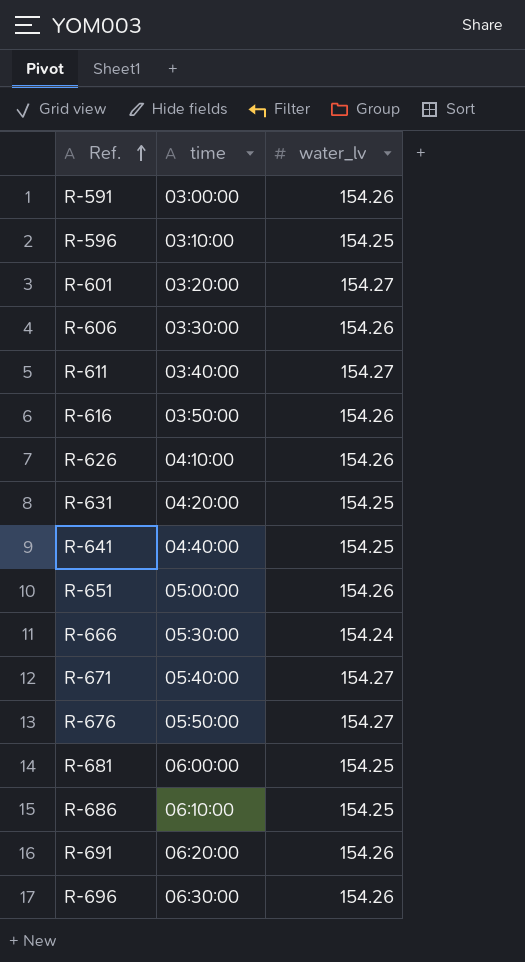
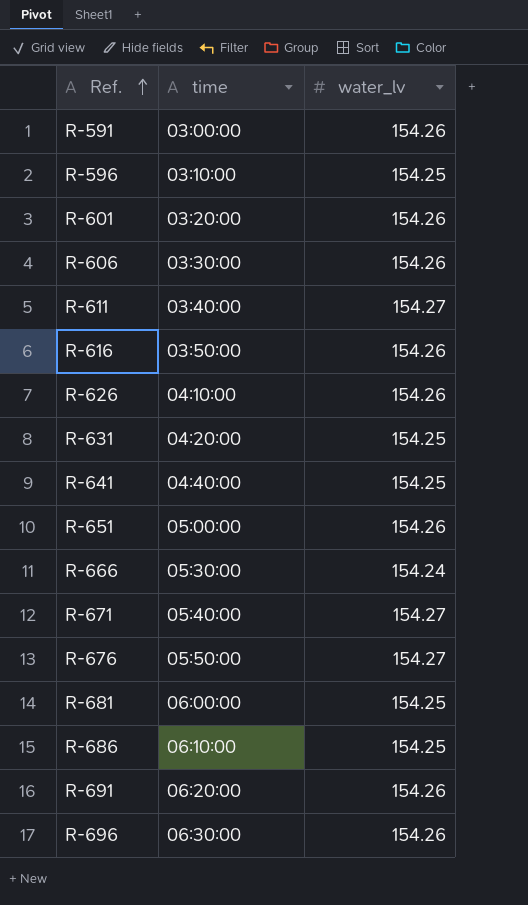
R-601 | water_lv: 154.27 -> 154.26

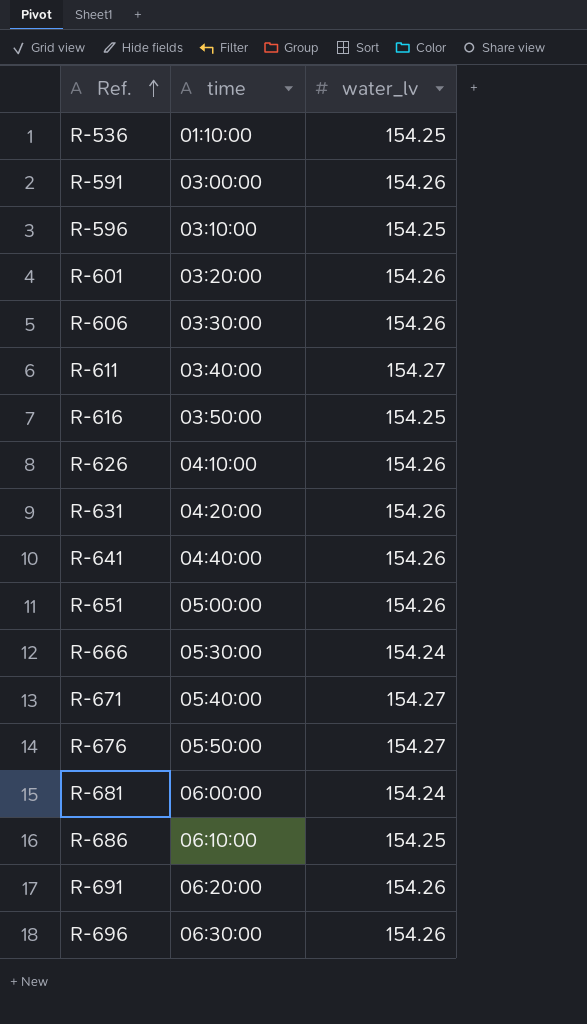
row R-536: none -> 01:10:00 | 154.25
R-616 | water_lv: 154.26 -> 154.25
R-631 | water_lv: 154.25 -> 154.26
R-641 | water_lv: 154.25 -> 154.26
R-681 | water_lv: 154.25 -> 154.24

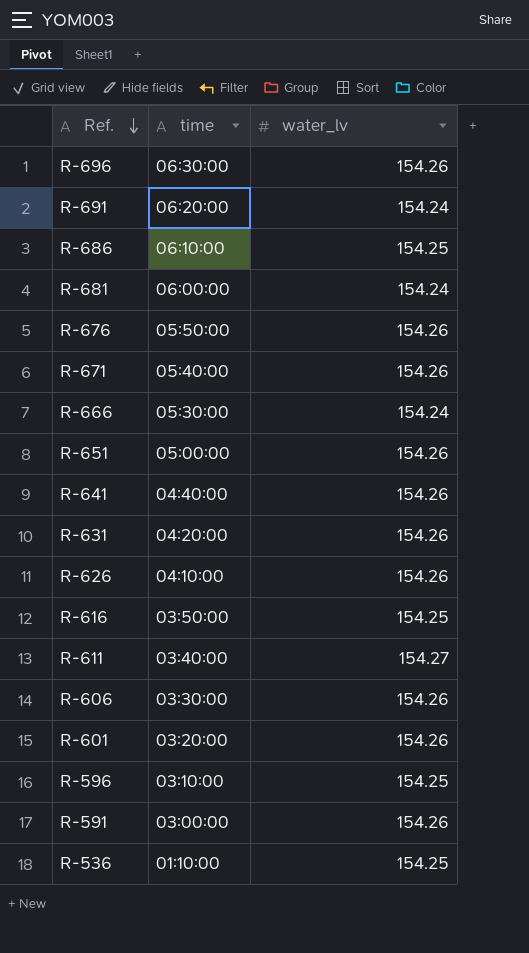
row order: Ref. ascending -> Ref. descending
R-691 | water_lv: 154.26 -> 154.24
R-676 | water_lv: 154.27 -> 154.26
R-671 | water_lv: 154.27 -> 154.26

